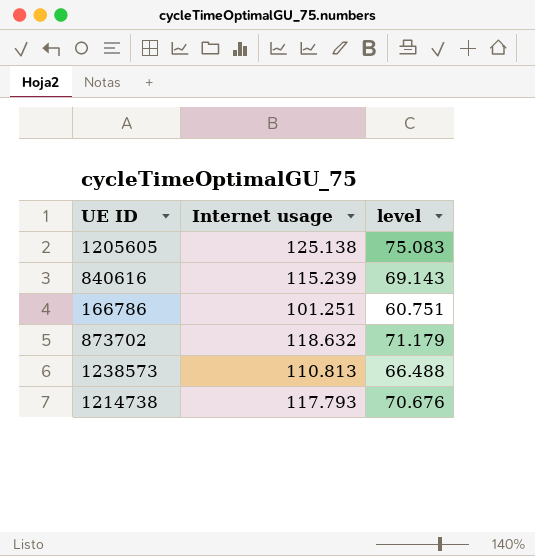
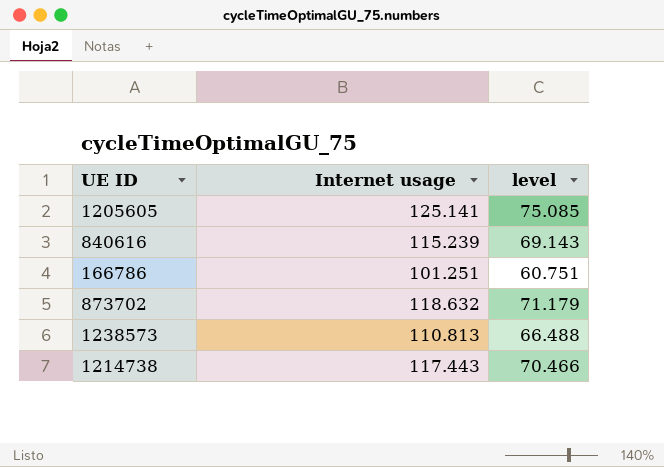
1205605 | Internet usage: 125.138 -> 125.141
1205605 | level: 75.083 -> 75.085
1214738 | Internet usage: 117.793 -> 117.443
1214738 | level: 70.676 -> 70.466

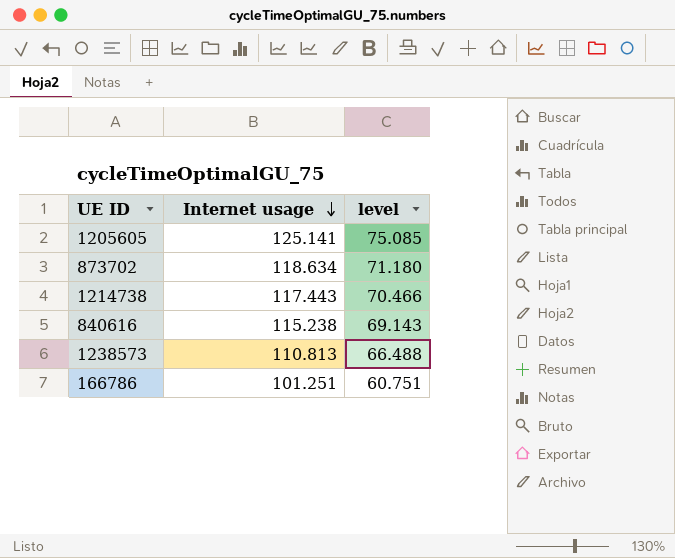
row order: none -> Internet usage descending
873702 | Internet usage: 118.632 -> 118.634
873702 | level: 71.179 -> 71.180
840616 | Internet usage: 115.239 -> 115.238

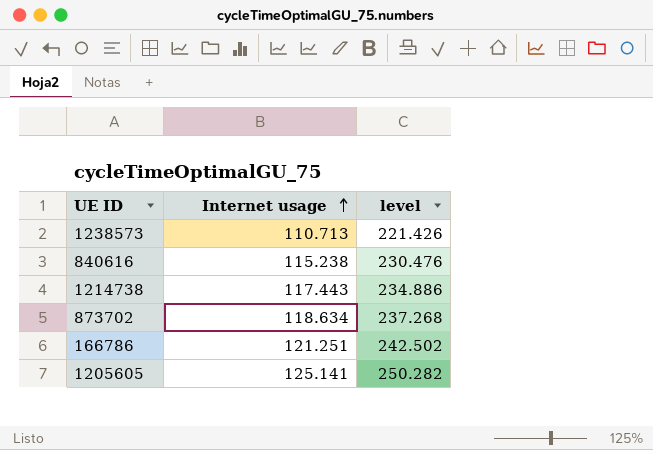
row order: Internet usage descending -> Internet usage ascending
column level | formula: [Internet usage] * 0.6 -> [Internet usage] * 2
1238573 | Internet usage: 110.813 -> 110.713
166786 | Internet usage: 101.251 -> 121.251

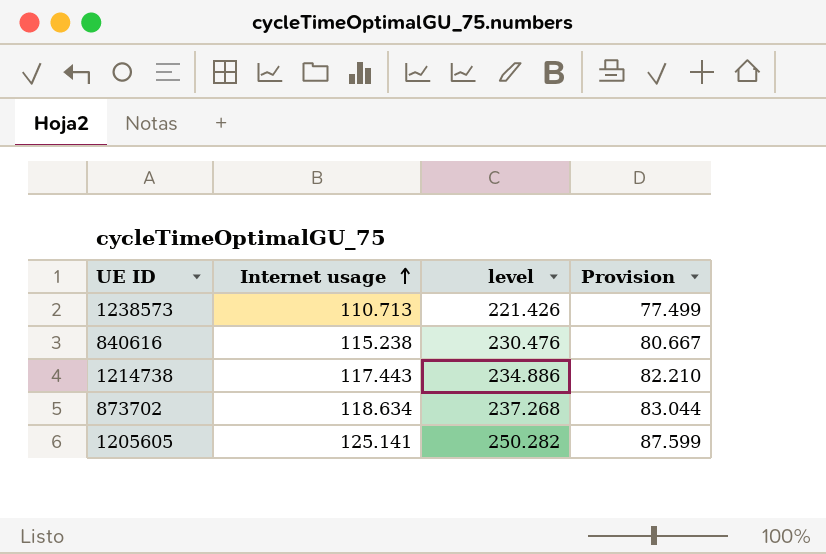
column Provision | formula: none -> [Internet usage] * 0.7
row 166786: 121.251 | 242.502 -> none

